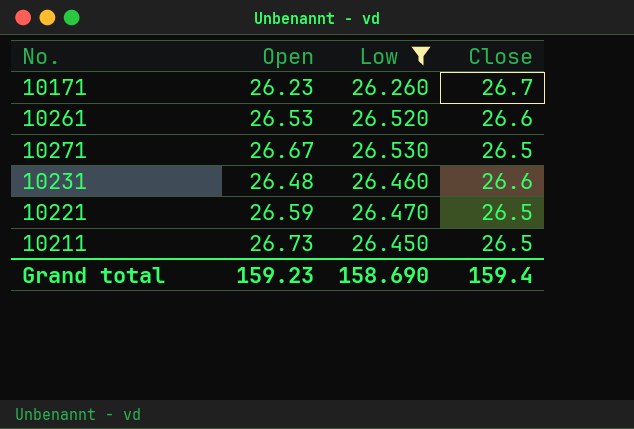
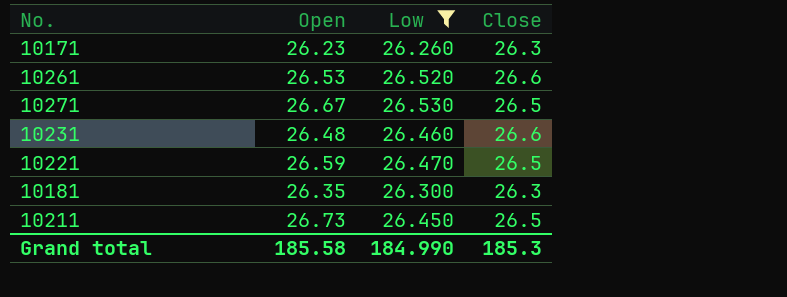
10171 | Close: 26.7 -> 26.3
row 10181: none -> 26.35 | 26.300 | 26.3
Grand total | Open: 159.23 -> 185.58
Grand total | Low: 158.690 -> 184.990
Grand total | Close: 159.4 -> 185.3

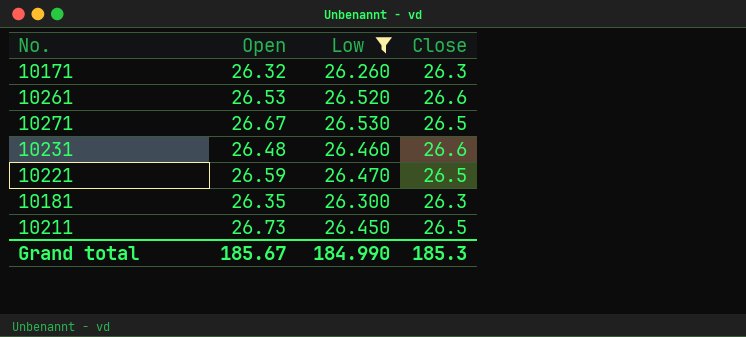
10171 | Open: 26.23 -> 26.32
Grand total | Open: 185.58 -> 185.67

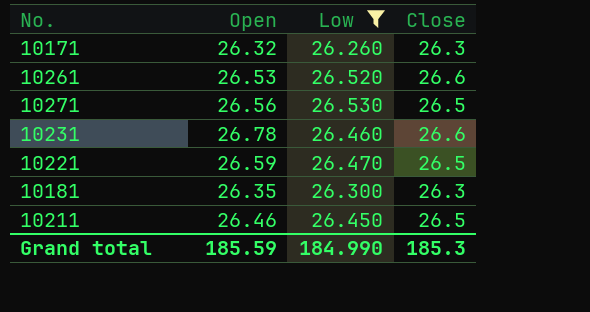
10271 | Open: 26.67 -> 26.56
10231 | Open: 26.48 -> 26.78
10211 | Open: 26.73 -> 26.46
Grand total | Open: 185.67 -> 185.59

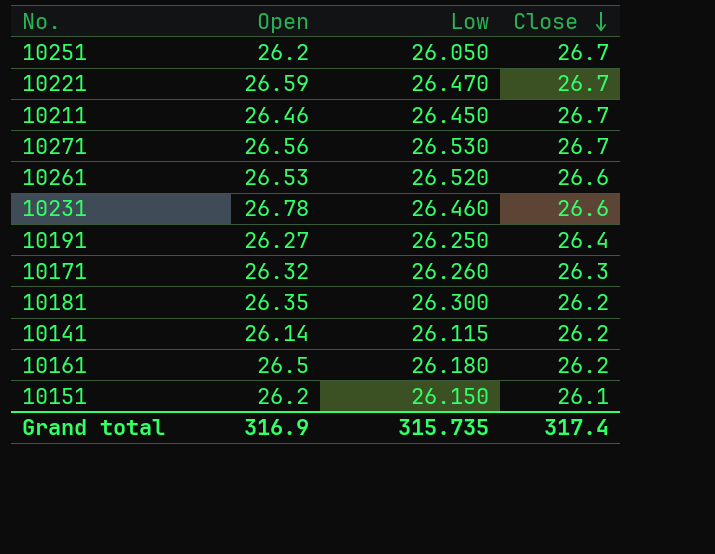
filter: Low >= 26.260 -> none
row order: none -> Close descending
10221 | Close: 26.5 -> 26.7
10211 | Close: 26.5 -> 26.7
10271 | Close: 26.5 -> 26.7
10181 | Close: 26.3 -> 26.2
Grand total | Open: 185.59 -> 316.9
Grand total | Low: 184.990 -> 315.735
Grand total | Close: 185.3 -> 317.4

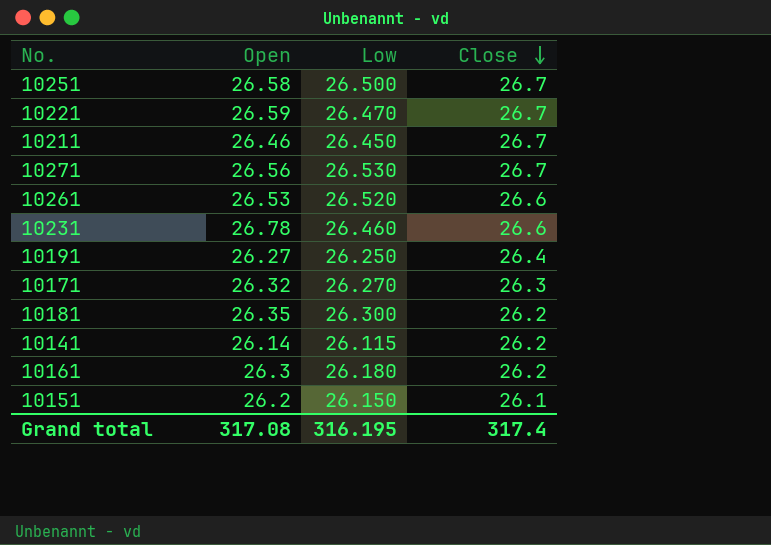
10251 | Open: 26.2 -> 26.58
10251 | Low: 26.050 -> 26.500
10171 | Low: 26.260 -> 26.270
10161 | Open: 26.5 -> 26.3
Grand total | Open: 316.9 -> 317.08
Grand total | Low: 315.735 -> 316.195

